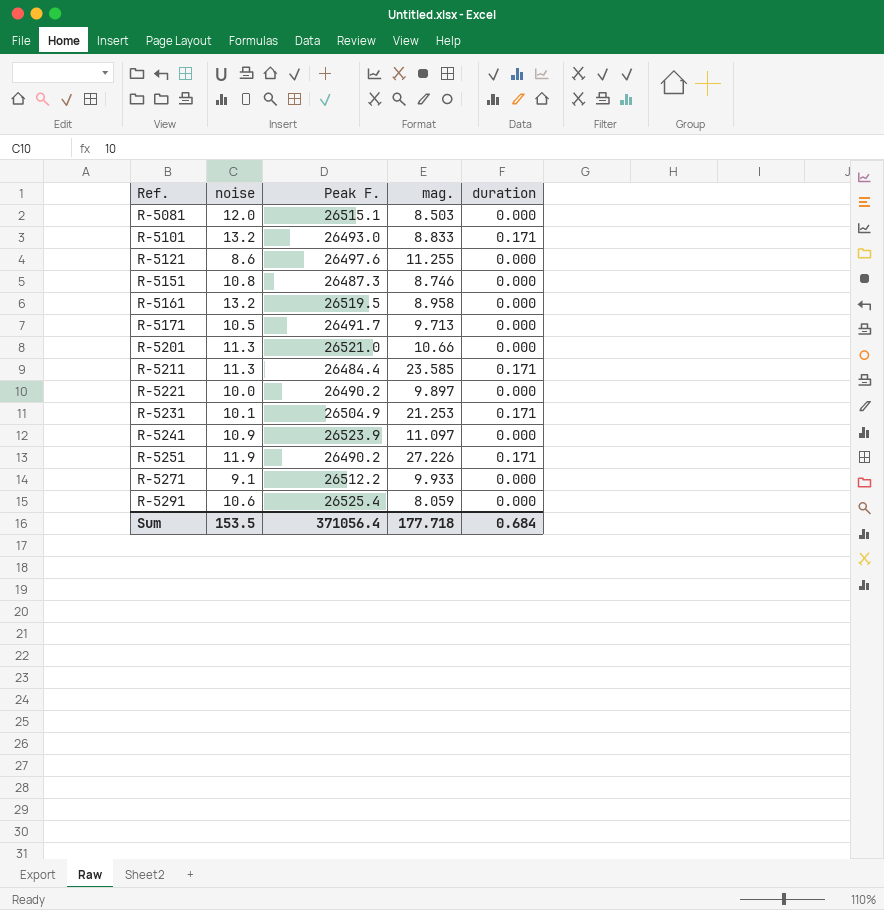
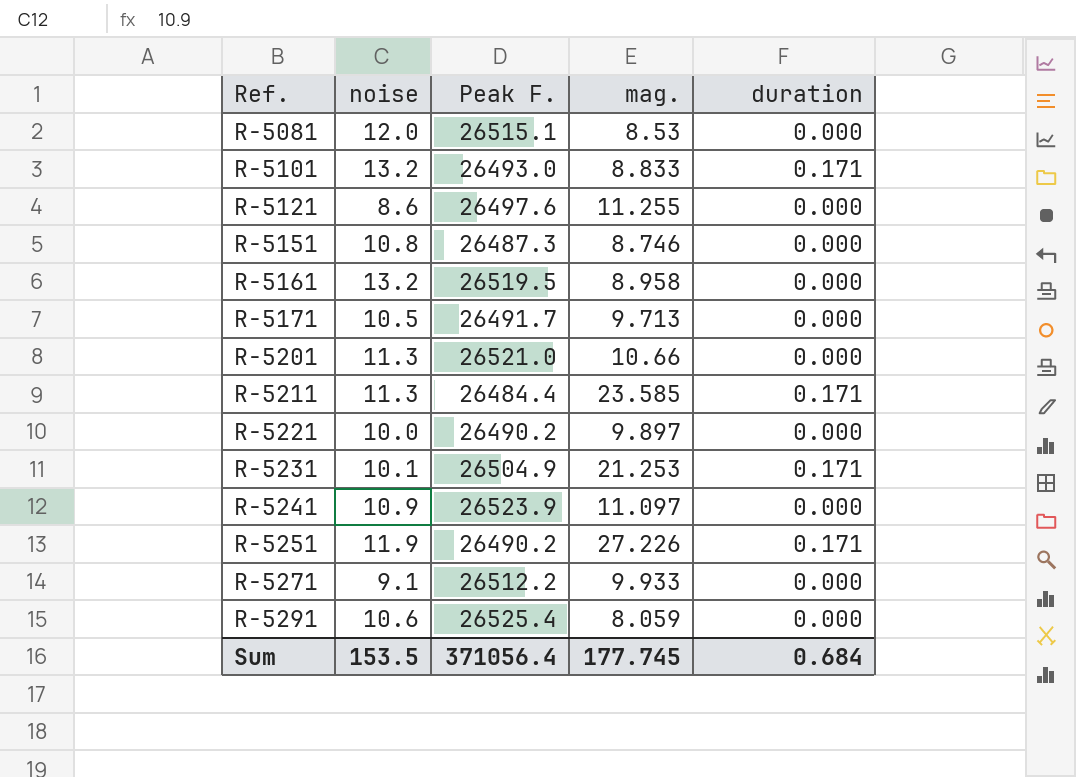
R-5081 | mag.: 8.503 -> 8.53
Sum | mag.: 177.718 -> 177.745

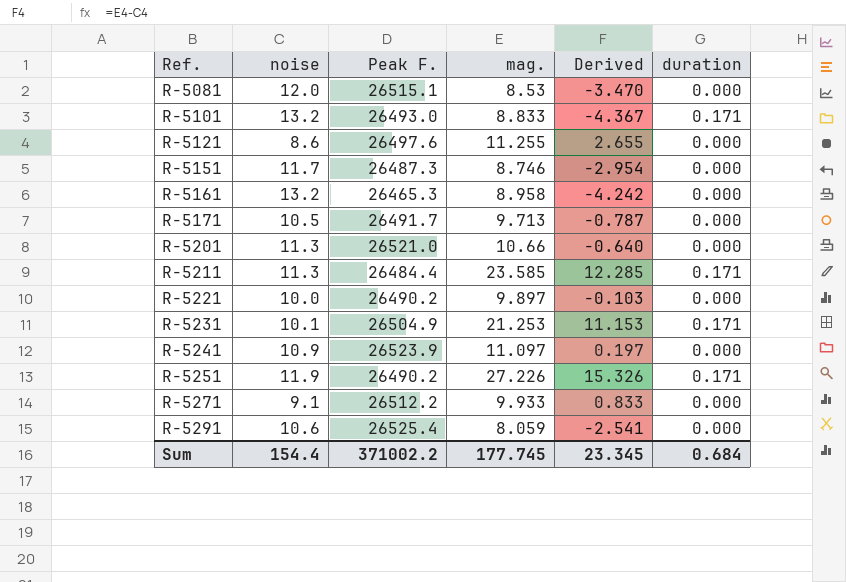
column Derived | formula: none -> [mag.] - [noise]
R-5151 | noise: 10.8 -> 11.7
R-5161 | Peak F.: 26519.5 -> 26465.3
Sum | noise: 153.5 -> 154.4
Sum | Peak F.: 371056.4 -> 371002.2

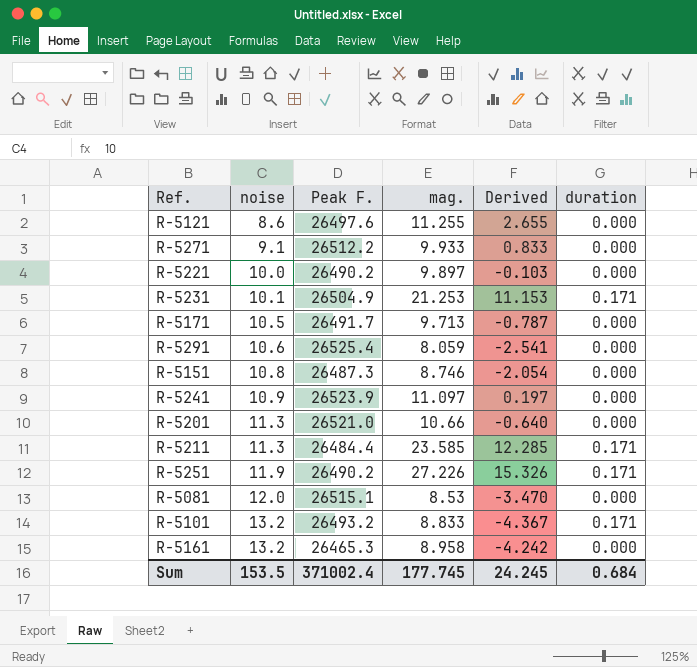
row order: Ref. ascending -> noise ascending
R-5151 | noise: 11.7 -> 10.8
R-5151 | Derived: -2.954 -> -2.054
R-5101 | Peak F.: 26493.0 -> 26493.2
Sum | noise: 154.4 -> 153.5
Sum | Peak F.: 371002.2 -> 371002.4
Sum | Derived: 23.345 -> 24.245

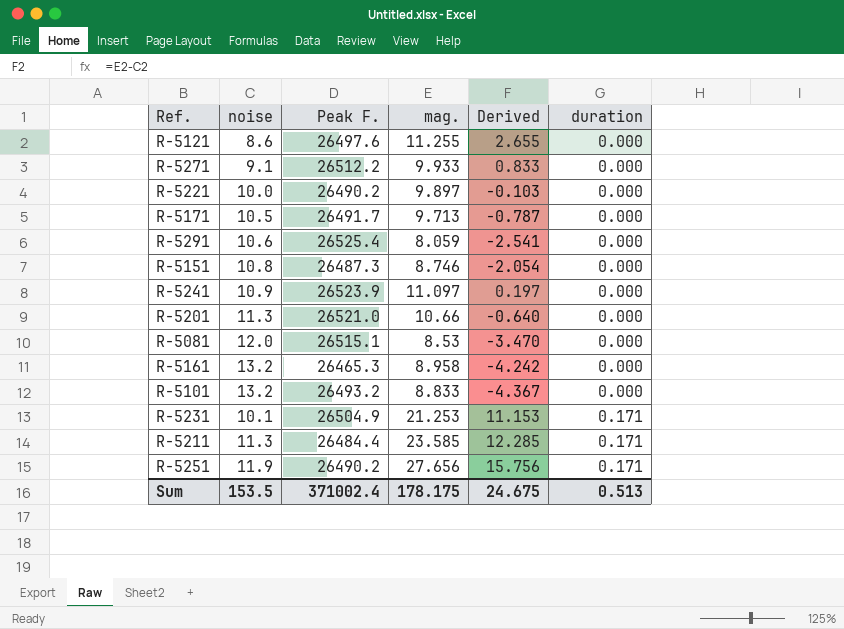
row order: noise ascending -> duration ascending
R-5101 | duration: 0.171 -> 0.000
R-5251 | mag.: 27.226 -> 27.656
R-5251 | Derived: 15.326 -> 15.756
Sum | mag.: 177.745 -> 178.175
Sum | Derived: 24.245 -> 24.675
Sum | duration: 0.684 -> 0.513

